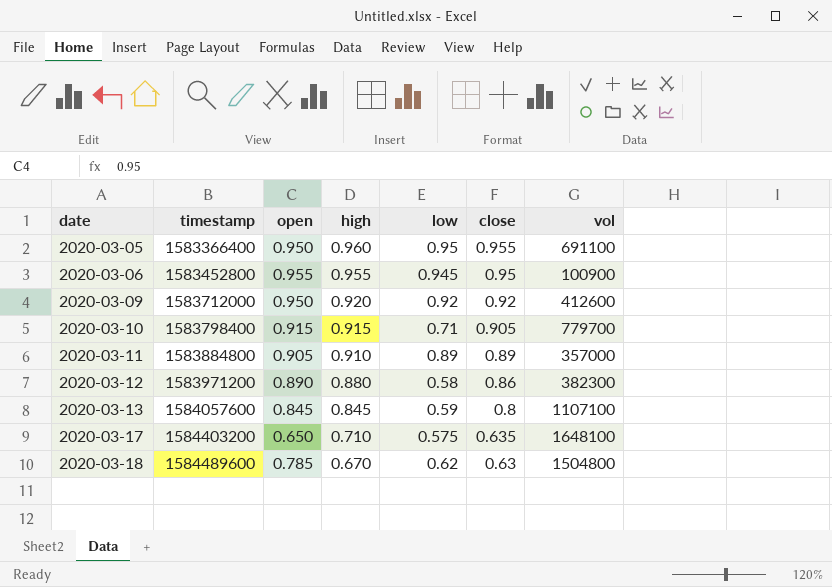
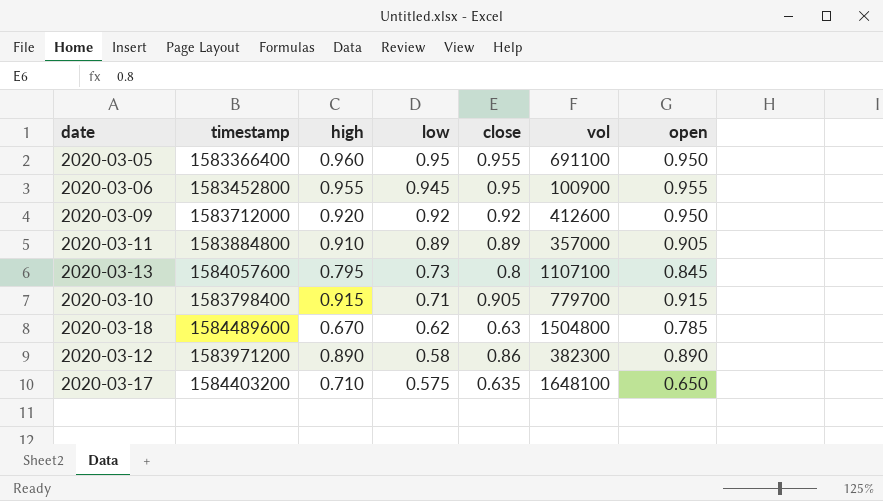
row order: date ascending -> low descending
column open | position: 3 -> 7
2020-03-13 | high: 0.845 -> 0.795
2020-03-13 | low: 0.59 -> 0.73
2020-03-12 | high: 0.880 -> 0.890

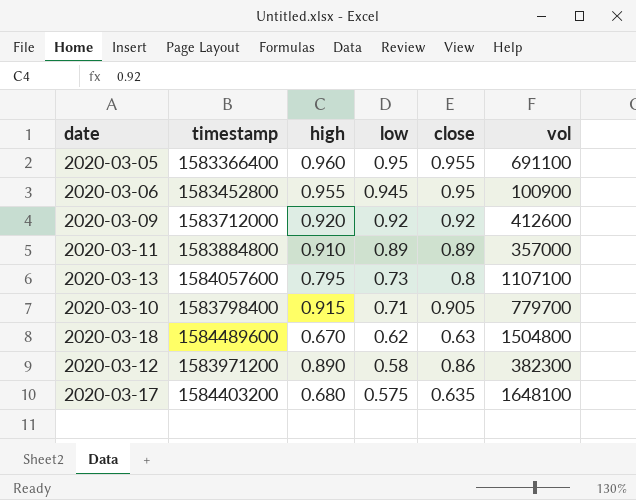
column open | position: 7 -> none
2020-03-17 | high: 0.710 -> 0.680

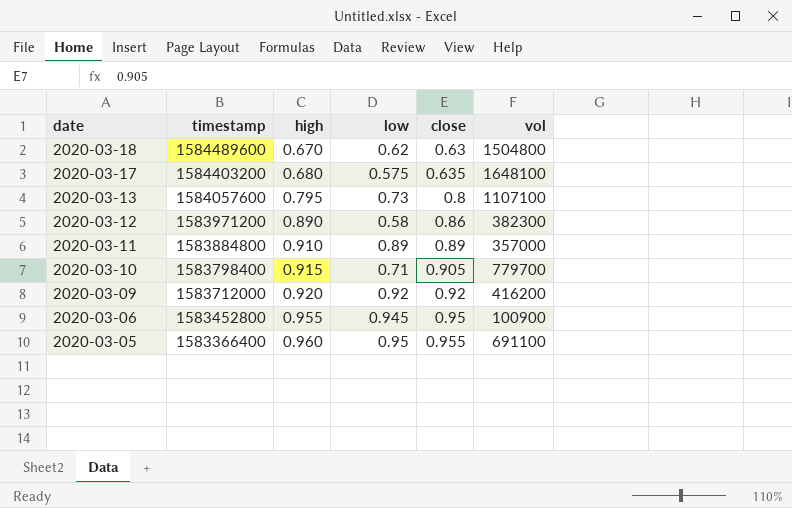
row order: low descending -> date descending
2020-03-09 | vol: 412600 -> 416200

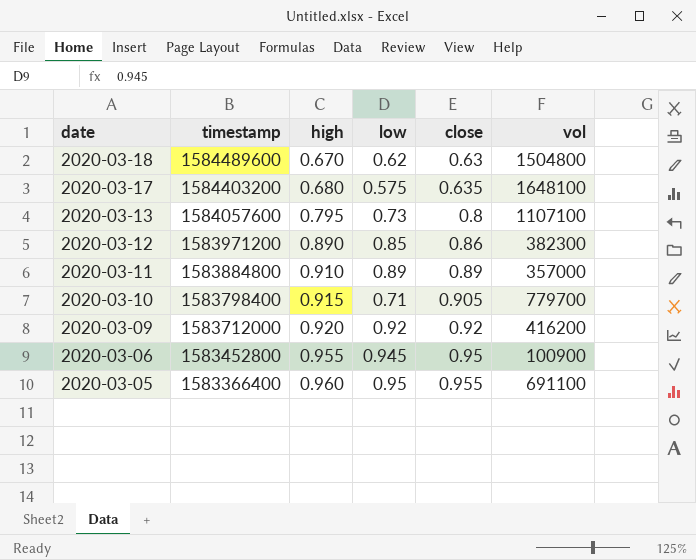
2020-03-12 | low: 0.58 -> 0.85

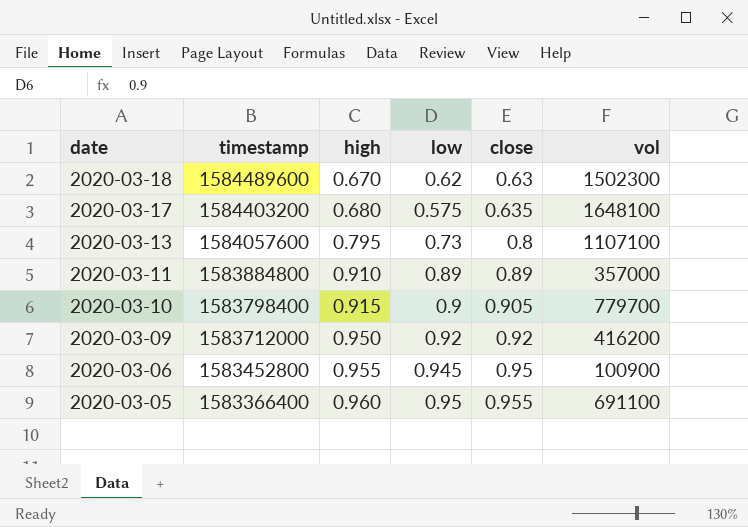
row 2020-03-12: 1583971200 | 0.890 | 0.85 | 0.86 | 382300 -> none
2020-03-18 | vol: 1504800 -> 1502300
2020-03-10 | low: 0.71 -> 0.9
2020-03-09 | high: 0.920 -> 0.950

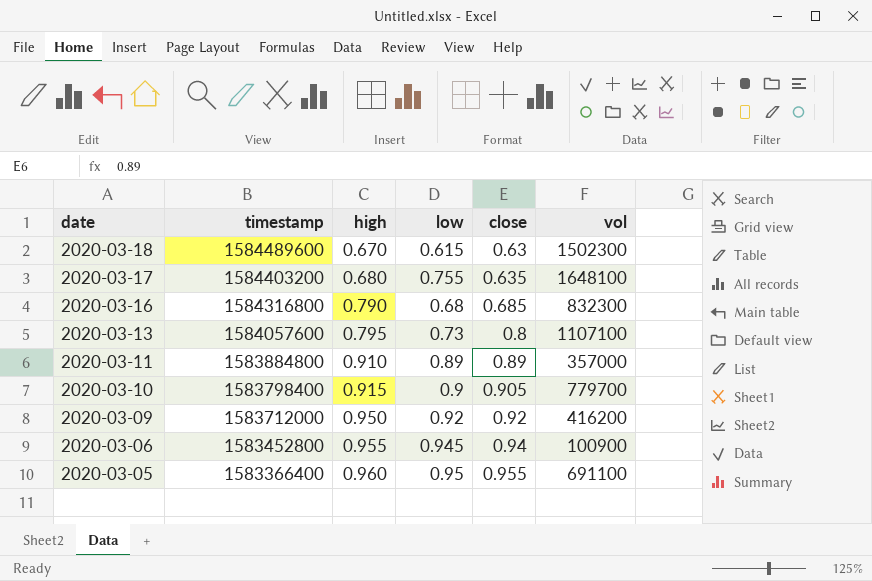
2020-03-18 | low: 0.62 -> 0.615
2020-03-17 | low: 0.575 -> 0.755
row 2020-03-16: none -> 1584316800 | 0.790 | 0.68 | 0.685 | 832300
2020-03-06 | close: 0.95 -> 0.94

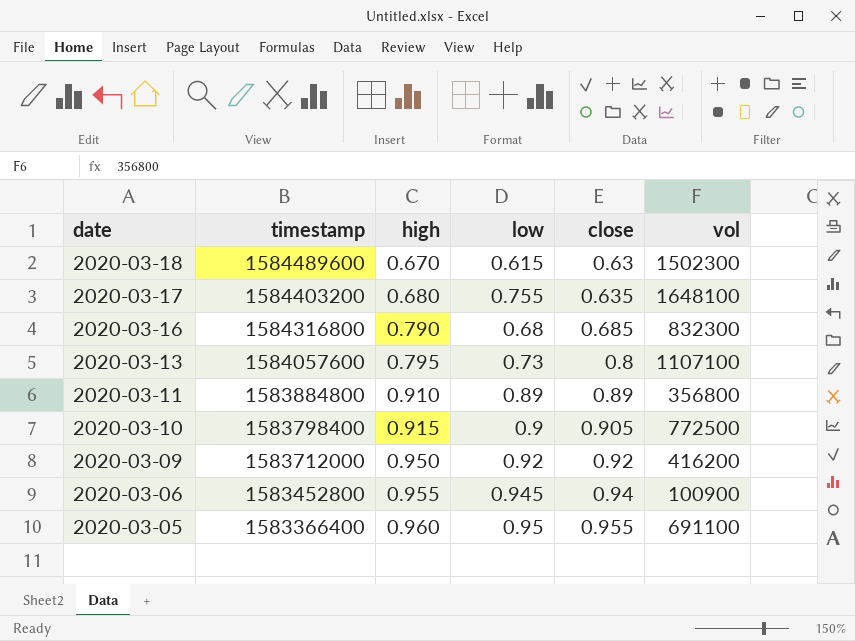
2020-03-11 | vol: 357000 -> 356800
2020-03-10 | vol: 779700 -> 772500

